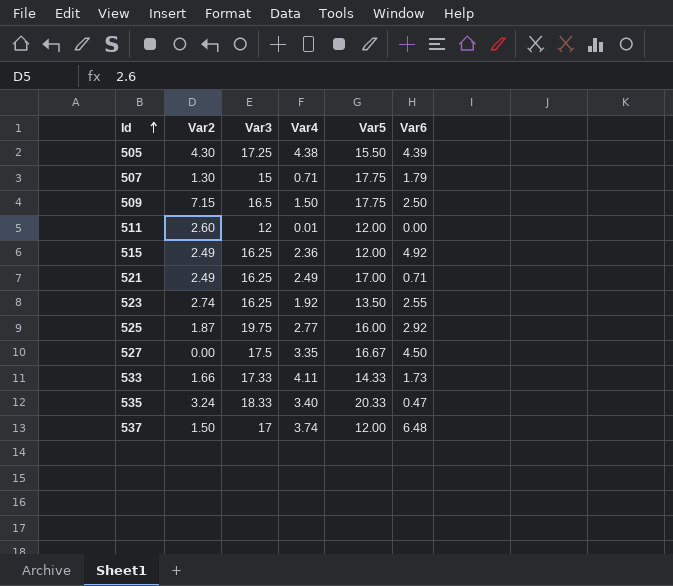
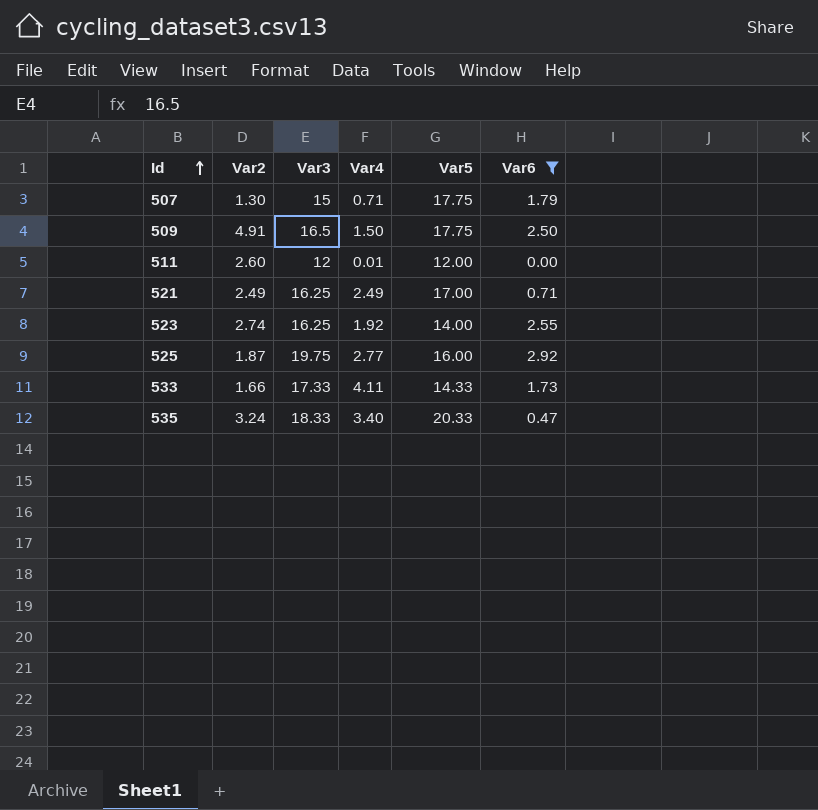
filter: none -> Var6 <= 2.92
509 | Var2: 7.15 -> 4.91
523 | Var5: 13.50 -> 14.00

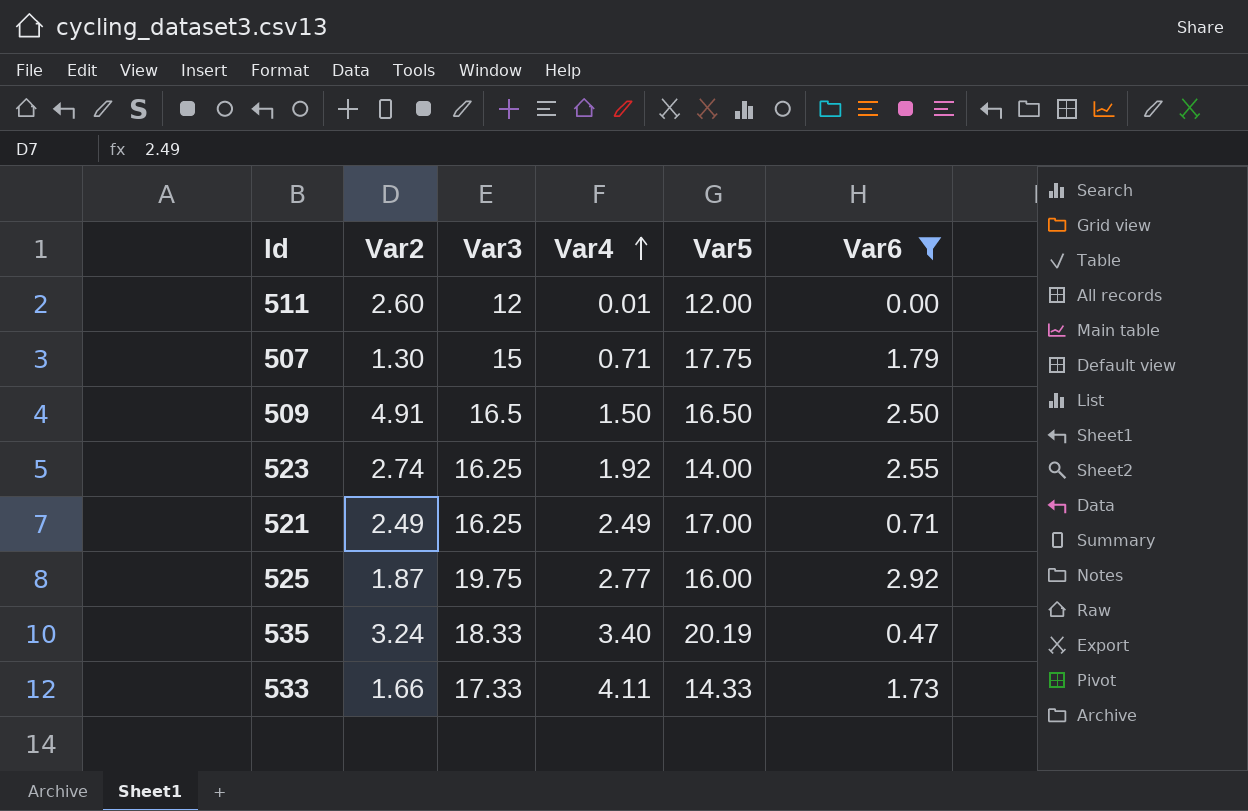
row order: Id ascending -> Var4 ascending
509 | Var5: 17.75 -> 16.50
535 | Var5: 20.33 -> 20.19

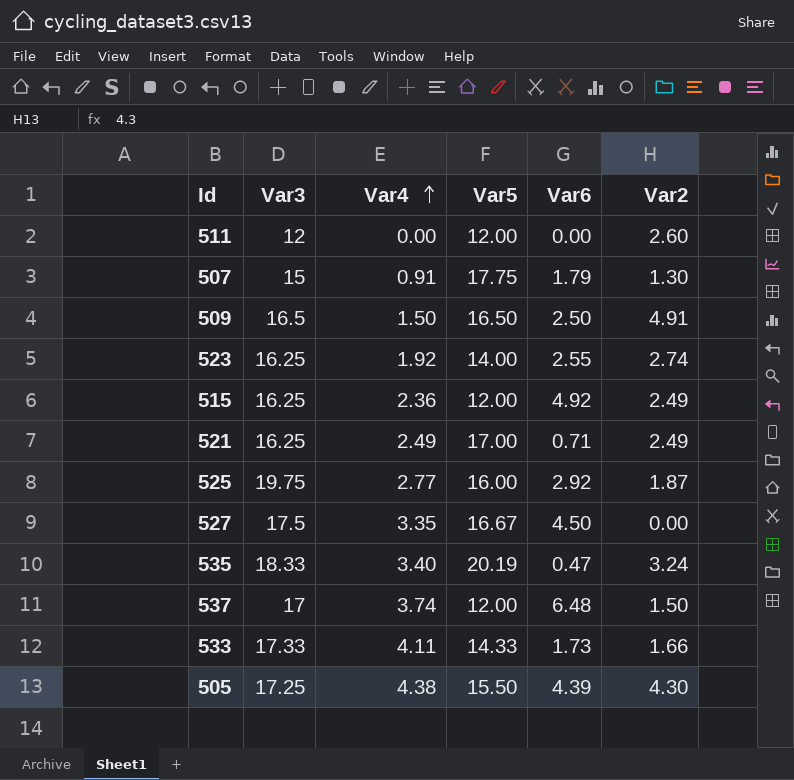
filter: Var6 <= 2.92 -> none
column Var2 | position: 2 -> 6
511 | Var4: 0.01 -> 0.00
507 | Var4: 0.71 -> 0.91

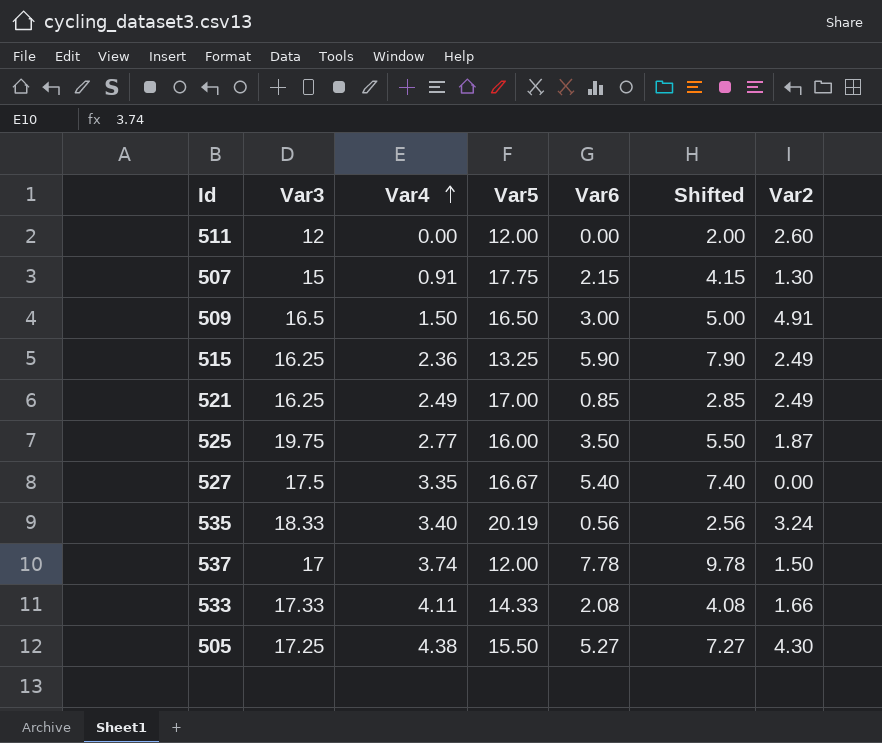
column Shifted | formula: none -> [Var6] + 2
row 523: 16.25 | 1.92 | 14.00 | 2.55 | 2.74 -> none
507 | Var6: 1.79 -> 2.15
509 | Var6: 2.50 -> 3.00
515 | Var5: 12.00 -> 13.25
515 | Var6: 4.92 -> 5.90
521 | Var6: 0.71 -> 0.85
525 | Var6: 2.92 -> 3.50
527 | Var6: 4.50 -> 5.40
535 | Var6: 0.47 -> 0.56
537 | Var6: 6.48 -> 7.78
533 | Var6: 1.73 -> 2.08
505 | Var6: 4.39 -> 5.27

